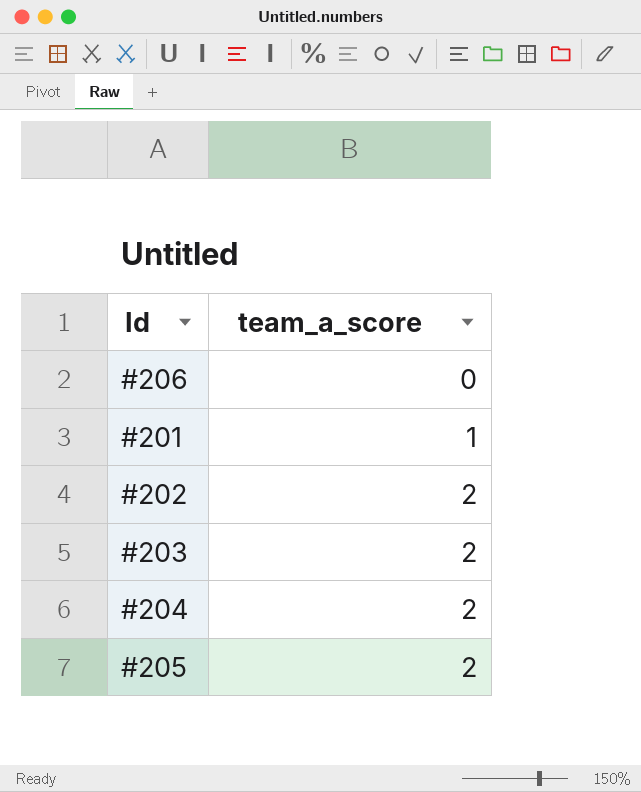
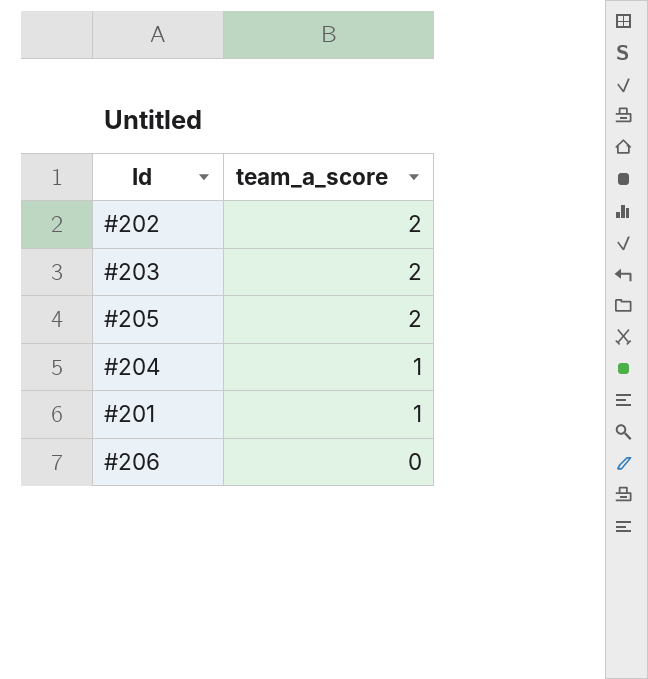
row order: team_a_score ascending -> team_a_score descending
#204 | team_a_score: 2 -> 1

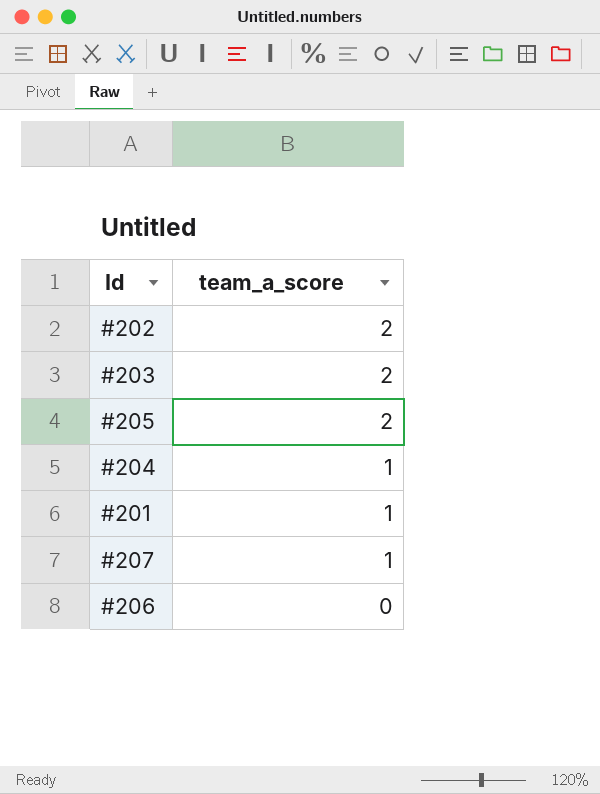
row #207: none -> 1

